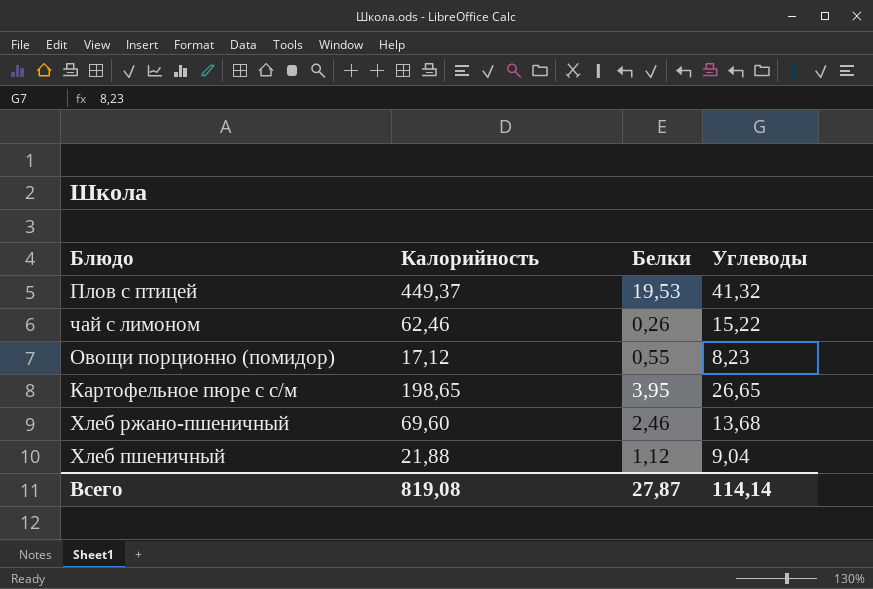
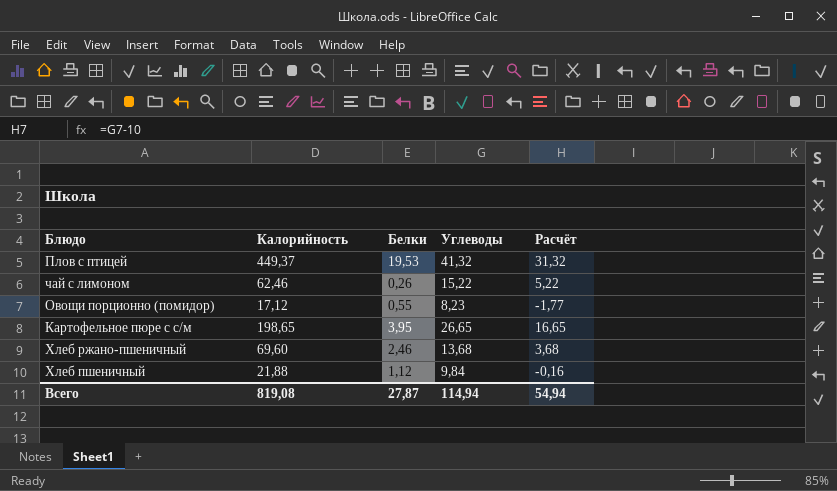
column Расчёт | formula: none -> [Углеводы] - 10
Хлеб пшеничный | Углеводы: 9,04 -> 9,84
Всего | Углеводы: 114,14 -> 114,94

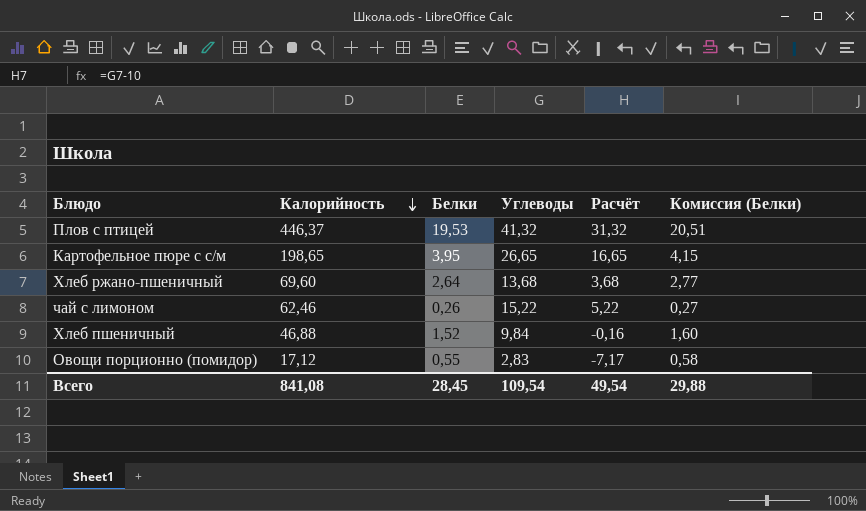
row order: none -> Калорийность descending
column Комиссия (Белки) | formula: none -> [Белки] * 1,05
Плов с птицей | Калорийность: 449,37 -> 446,37
Хлеб ржано-пшеничный | Белки: 2,46 -> 2,64
Хлеб пшеничный | Калорийность: 21,88 -> 46,88
Хлеб пшеничный | Белки: 1,12 -> 1,52
Овощи порционно (помидор) | Углеводы: 8,23 -> 2,83
Овощи порционно (помидор) | Расчёт: -1,77 -> -7,17
Всего | Калорийность: 819,08 -> 841,08
Всего | Белки: 27,87 -> 28,45
Всего | Углеводы: 114,94 -> 109,54
Всего | Расчёт: 54,94 -> 49,54

